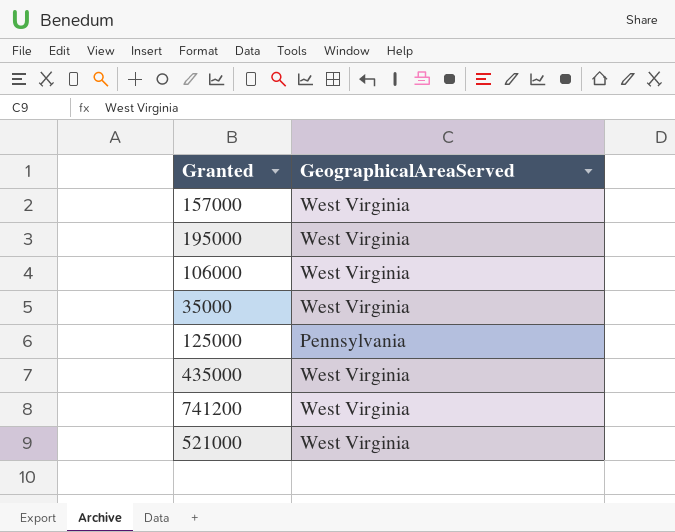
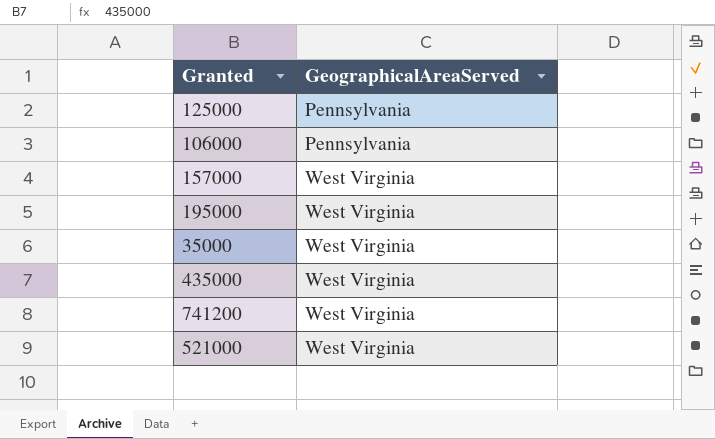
row order: none -> GeographicalAreaServed ascending
106000 | GeographicalAreaServed: West Virginia -> Pennsylvania

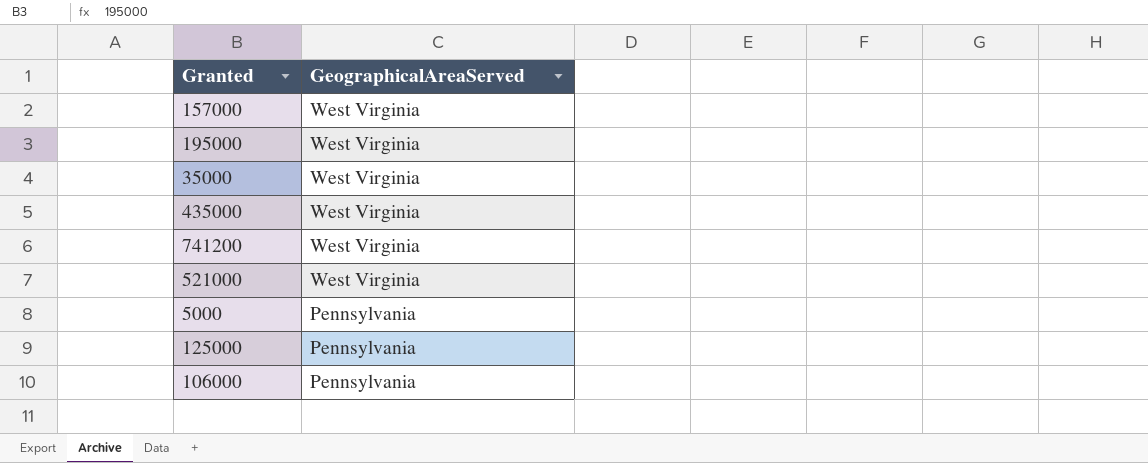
row order: GeographicalAreaServed ascending -> GeographicalAreaServed descending
row 5000: none -> Pennsylvania

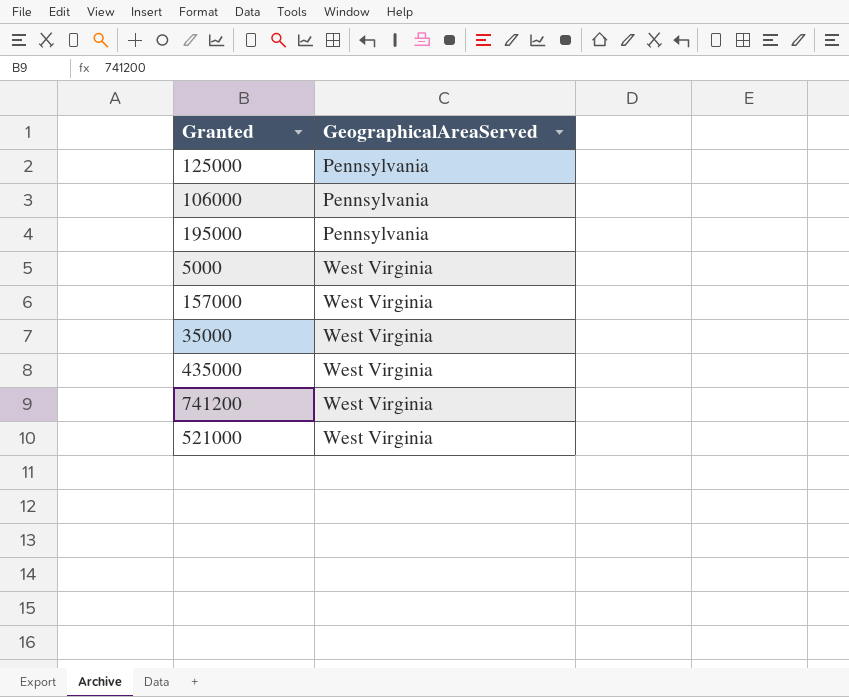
row order: GeographicalAreaServed descending -> GeographicalAreaServed ascending
195000 | GeographicalAreaServed: West Virginia -> Pennsylvania
5000 | GeographicalAreaServed: Pennsylvania -> West Virginia

